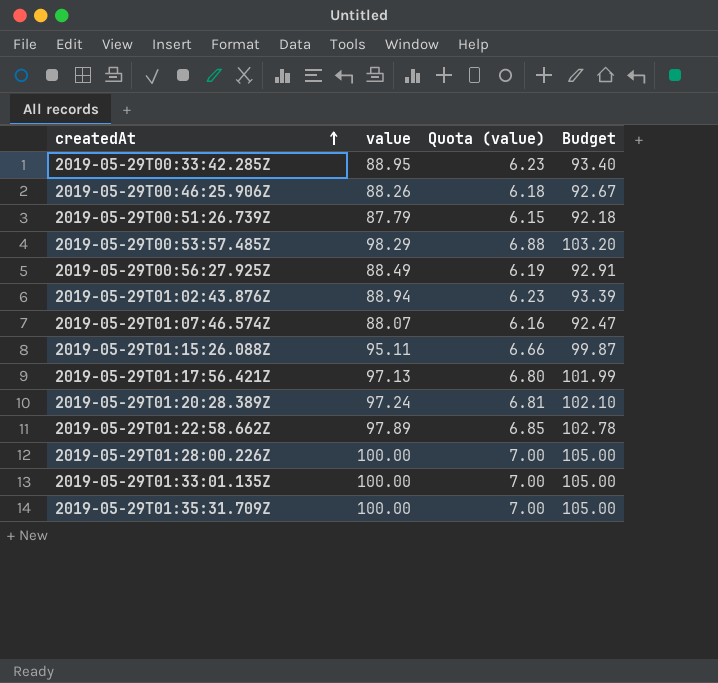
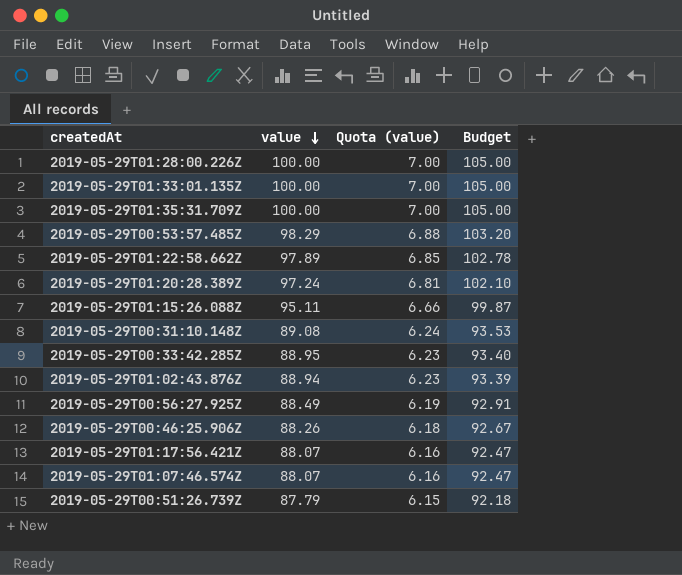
row order: createdAt ascending -> value descending
row 2019-05-29T00:31:10.148Z: none -> 89.08 | 6.24 | 93.53
2019-05-29T01:17:56.421Z | value: 97.13 -> 88.07
2019-05-29T01:17:56.421Z | Quota (value): 6.80 -> 6.16
2019-05-29T01:17:56.421Z | Budget: 101.99 -> 92.47

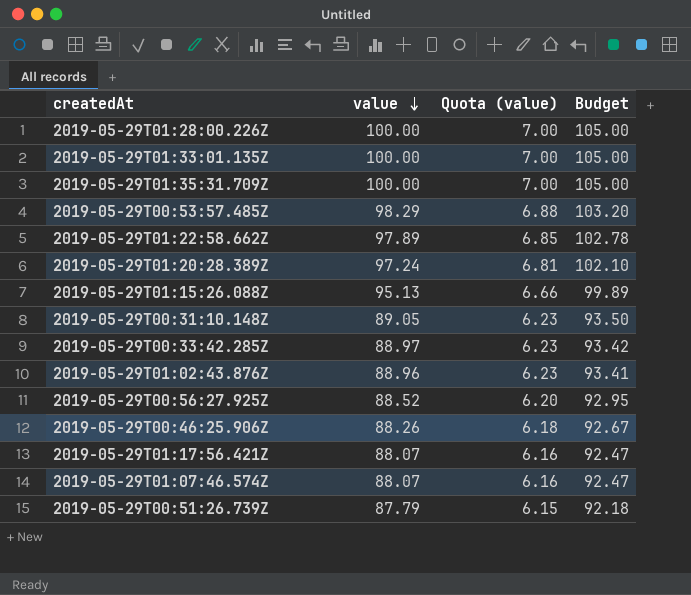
2019-05-29T01:15:26.088Z | value: 95.11 -> 95.13
2019-05-29T01:15:26.088Z | Budget: 99.87 -> 99.89
2019-05-29T00:31:10.148Z | value: 89.08 -> 89.05
2019-05-29T00:31:10.148Z | Quota (value): 6.24 -> 6.23
2019-05-29T00:31:10.148Z | Budget: 93.53 -> 93.50
2019-05-29T00:33:42.285Z | value: 88.95 -> 88.97
2019-05-29T00:33:42.285Z | Budget: 93.40 -> 93.42
2019-05-29T01:02:43.876Z | value: 88.94 -> 88.96
2019-05-29T01:02:43.876Z | Budget: 93.39 -> 93.41
2019-05-29T00:56:27.925Z | value: 88.49 -> 88.52
2019-05-29T00:56:27.925Z | Quota (value): 6.19 -> 6.20
2019-05-29T00:56:27.925Z | Budget: 92.91 -> 92.95

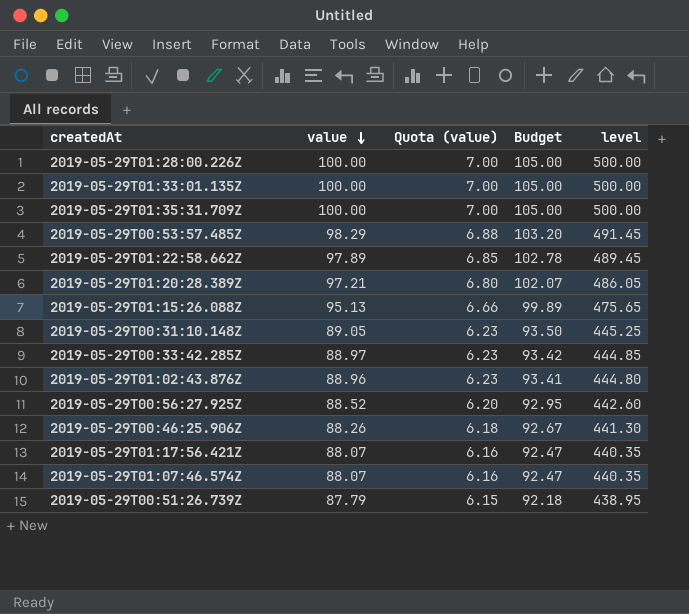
column level | formula: none -> [value] * 5
2019-05-29T01:20:28.389Z | value: 97.24 -> 97.21
2019-05-29T01:20:28.389Z | Quota (value): 6.81 -> 6.80
2019-05-29T01:20:28.389Z | Budget: 102.10 -> 102.07

